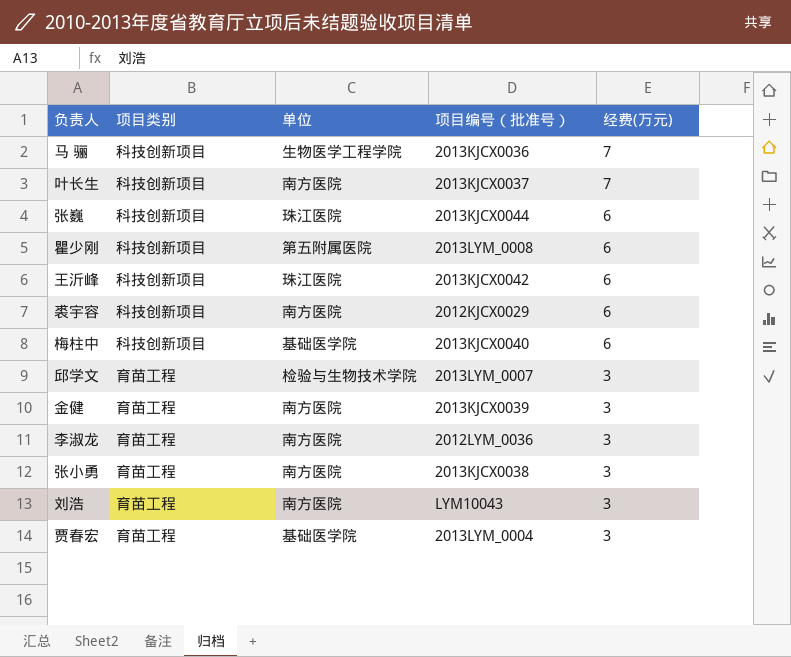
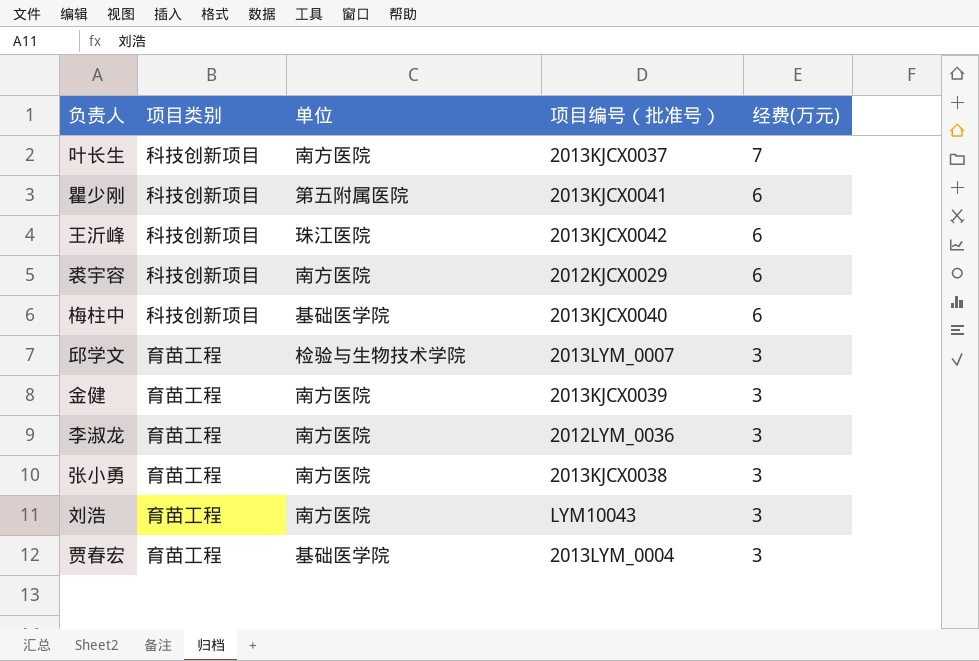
row 马 骊: 科技创新项目 | 生物医学工程学院 | 2013KJCX0036 | 7 -> none
row 张巍: 科技创新项目 | 珠江医院 | 2013KJCX0044 | 6 -> none
瞿少刚 | 项目编号（批准号）: 2013LYM_0008 -> 2013KJCX0041

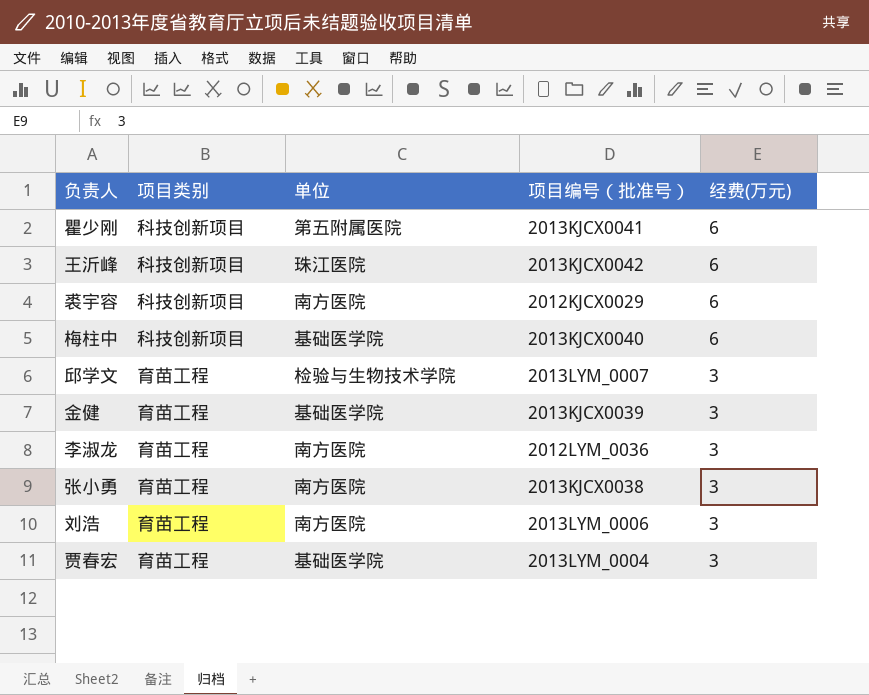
row 叶长生: 科技创新项目 | 南方医院 | 2013KJCX0037 | 7 -> none
金健 | 单位: 南方医院 -> 基础医学院
刘浩 | 项目编号（批准号）: LYM10043 -> 2013LYM_0006

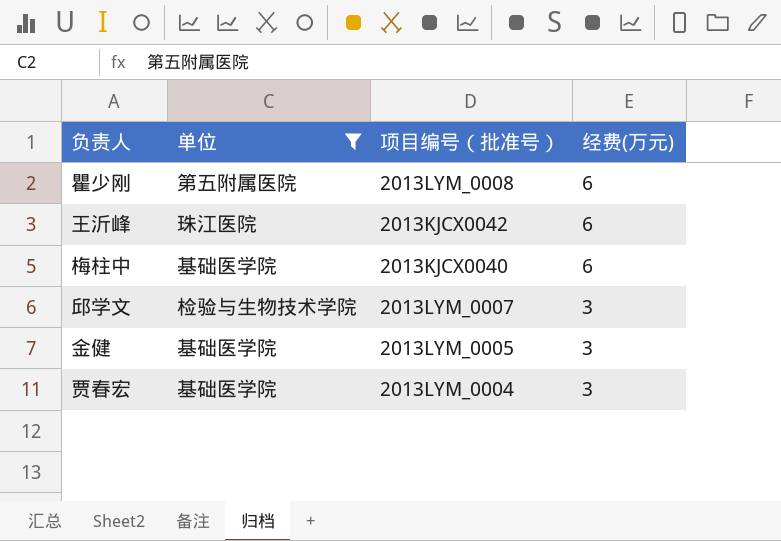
filter: none -> 单位 != 南方医院
column 项目类别 | position: 2 -> none
瞿少刚 | 项目编号（批准号）: 2013KJCX0041 -> 2013LYM_0008
金健 | 项目编号（批准号）: 2013KJCX0039 -> 2013LYM_0005

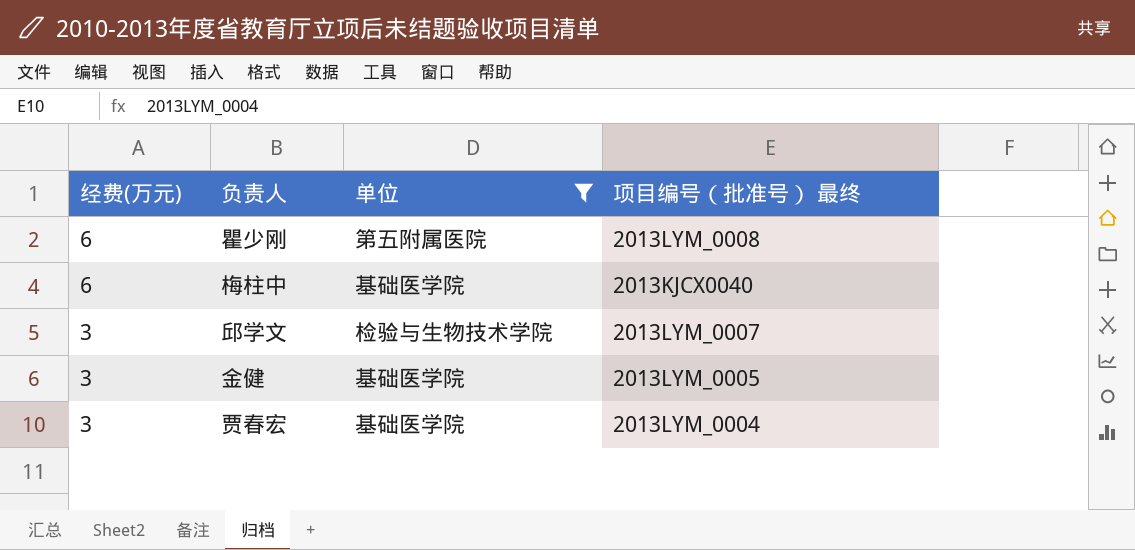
column 经费(万元) | position: 4 -> 1
column name: 项目编号（批准号） -> 项目编号（批准号） 最终
row 王沂峰: 珠江医院 | 2013KJCX0042 | 6 -> none

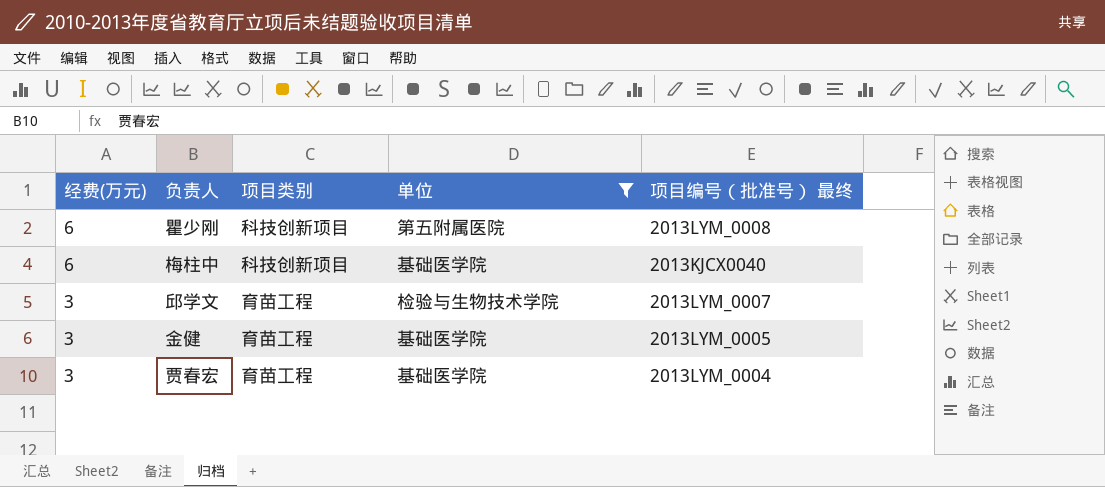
column 项目类别 | position: none -> 3

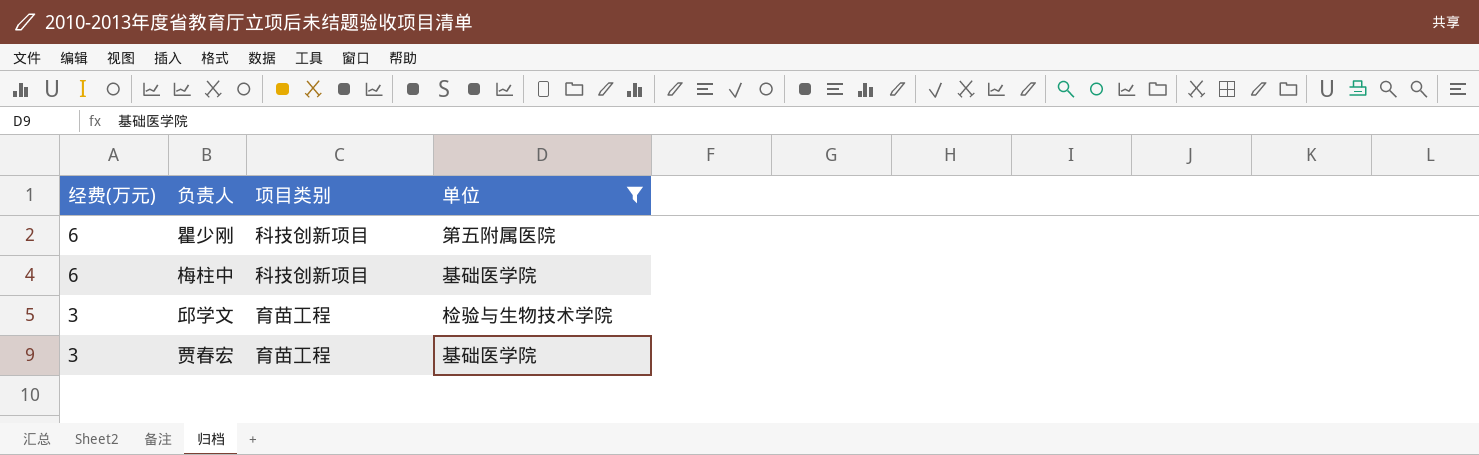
column 项目编号（批准号） 最终 | position: 5 -> none
row 金健: 3 | 育苗工程 | 基础医学院 | 2013LYM_0005 -> none

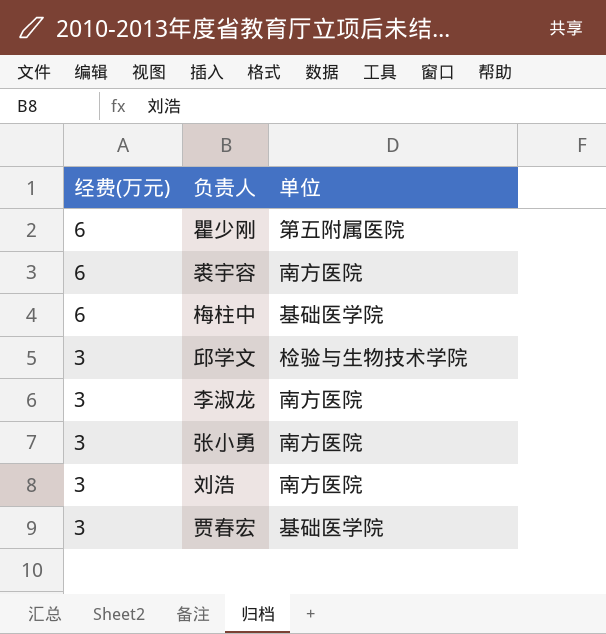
filter: 单位 != 南方医院 -> none
column 项目类别 | position: 3 -> none

